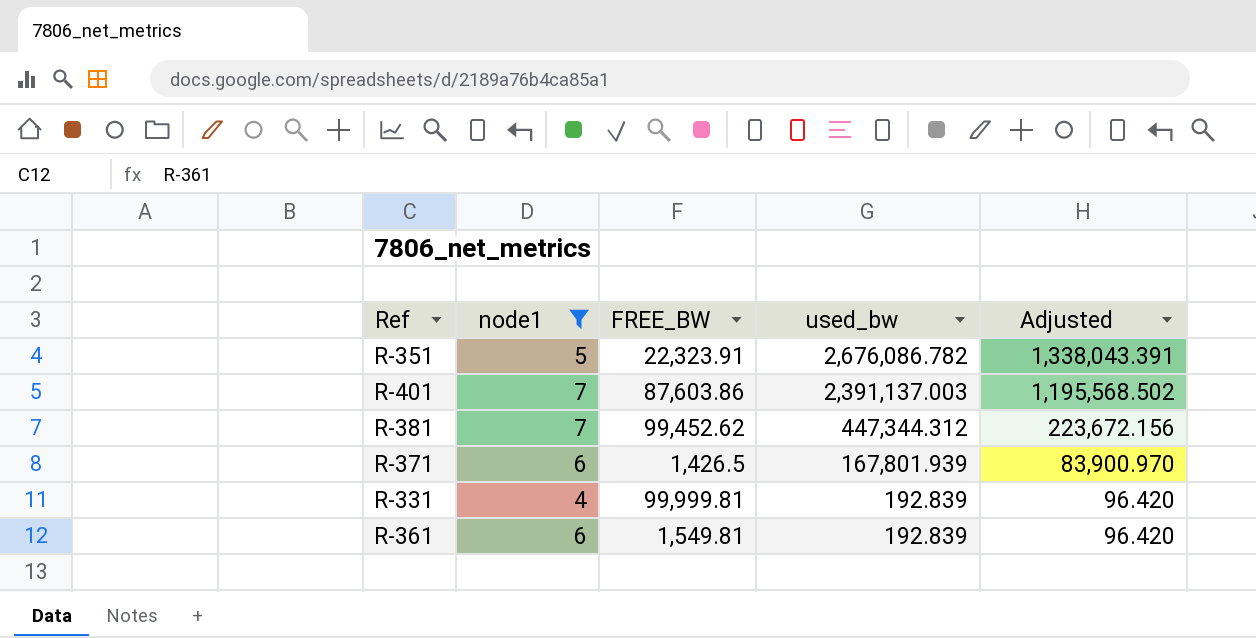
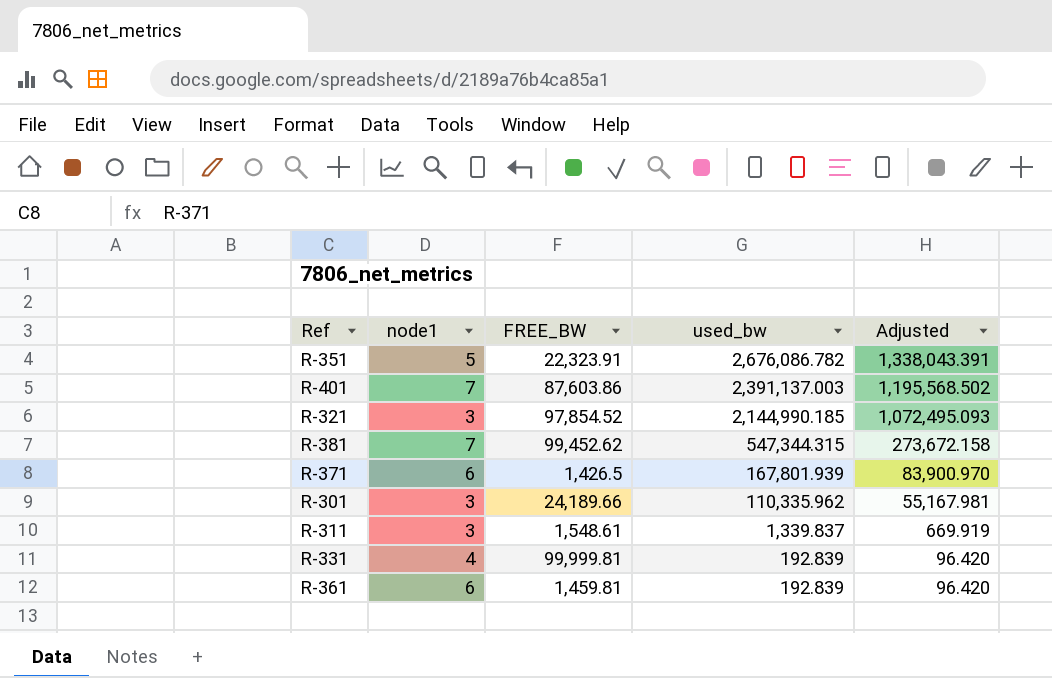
filter: node1 != 3 -> none
R-381 | used_bw: 447,344.312 -> 547,344.315
R-381 | Adjusted: 223,672.156 -> 273,672.158
R-361 | FREE_BW: 1,549.81 -> 1,459.81

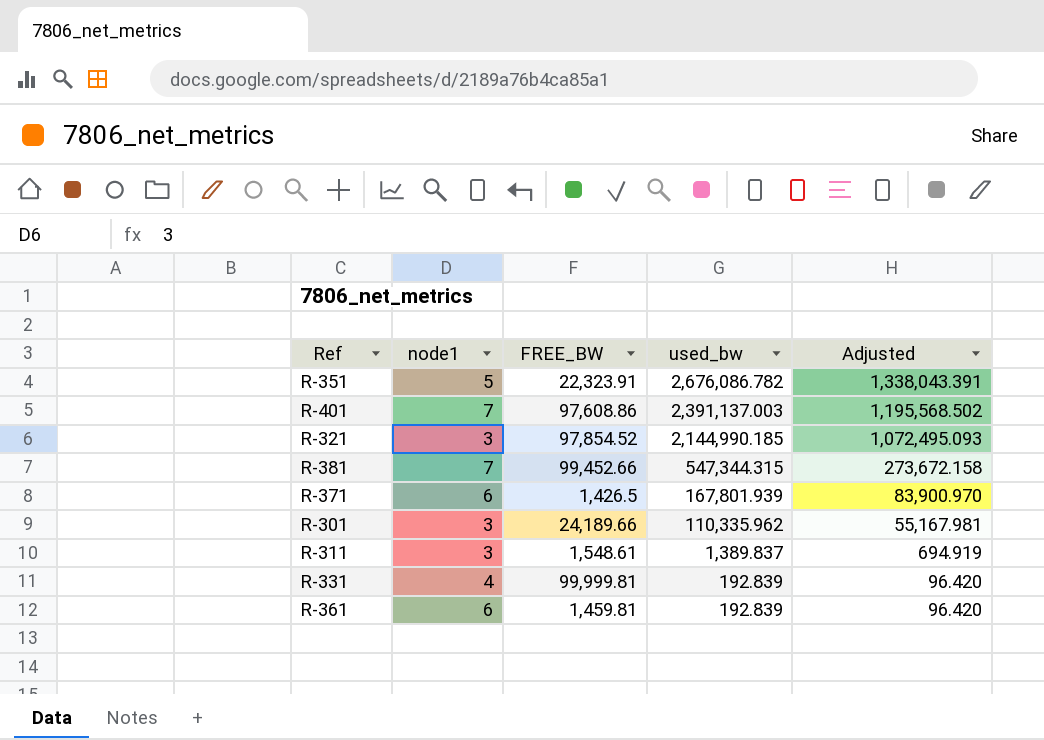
R-401 | FREE_BW: 87,603.86 -> 97,608.86
R-381 | FREE_BW: 99,452.62 -> 99,452.66
R-311 | used_bw: 1,339.837 -> 1,389.837
R-311 | Adjusted: 669.919 -> 694.919

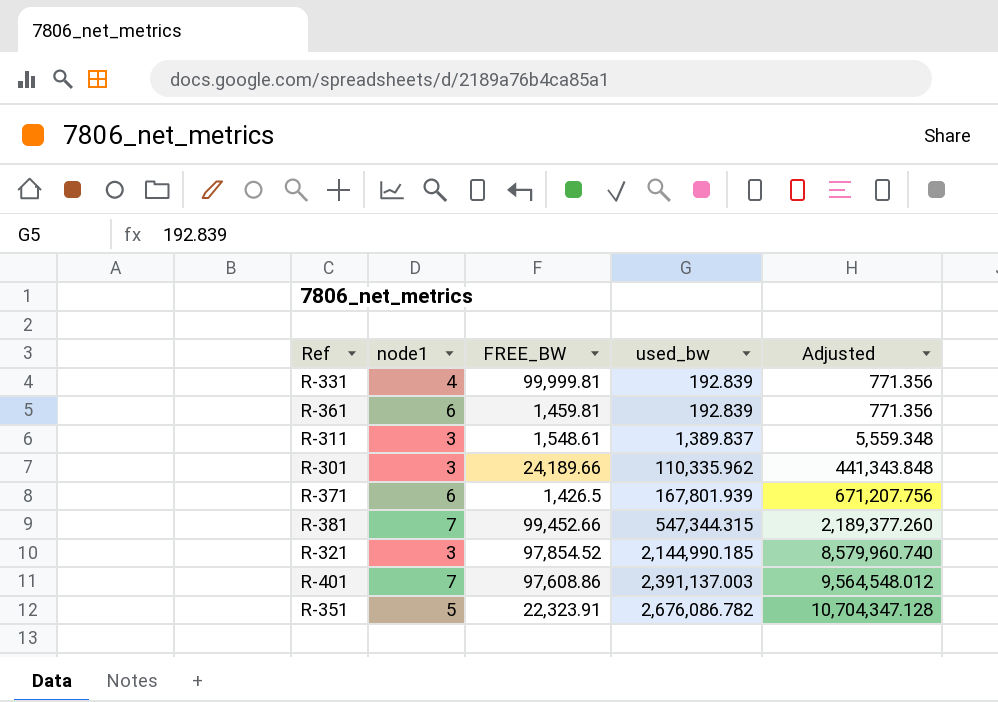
row order: used_bw descending -> used_bw ascending
column Adjusted | formula: [used_bw] * 0.5 -> [used_bw] * 4

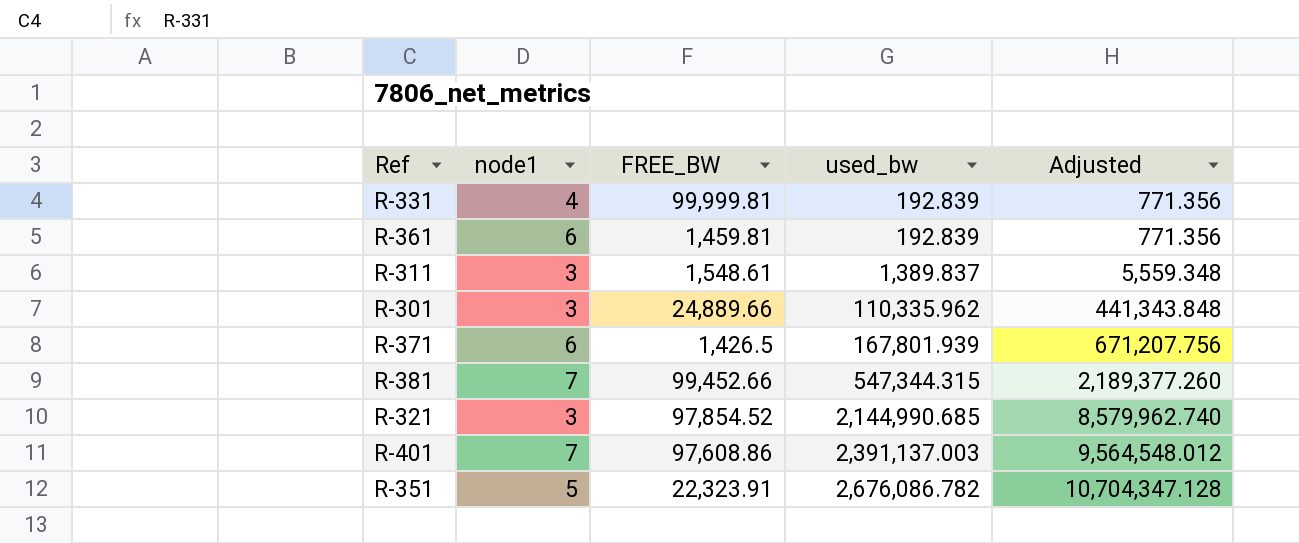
R-301 | FREE_BW: 24,189.66 -> 24,889.66
R-321 | used_bw: 2,144,990.185 -> 2,144,990.685
R-321 | Adjusted: 8,579,960.740 -> 8,579,962.740

